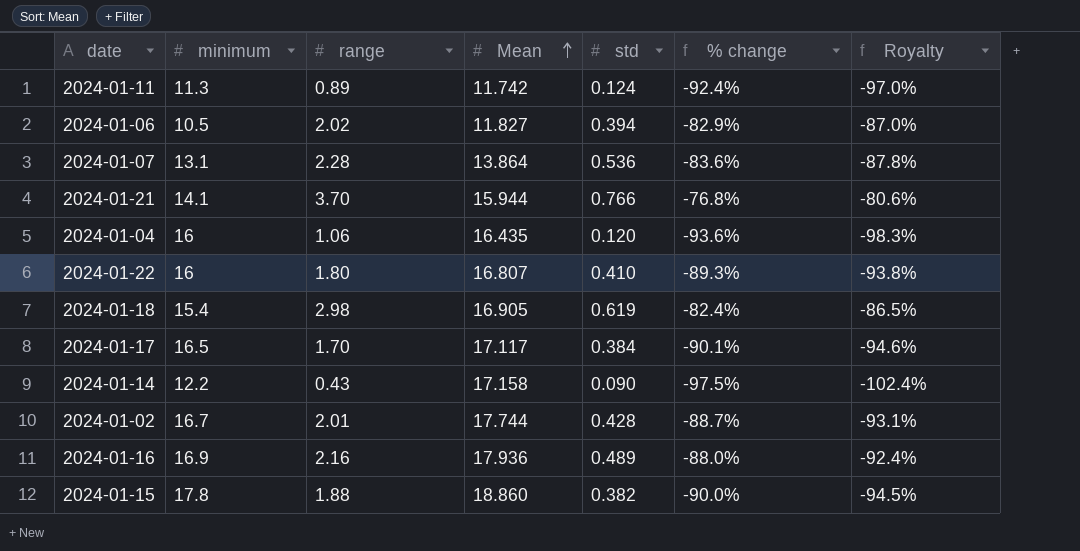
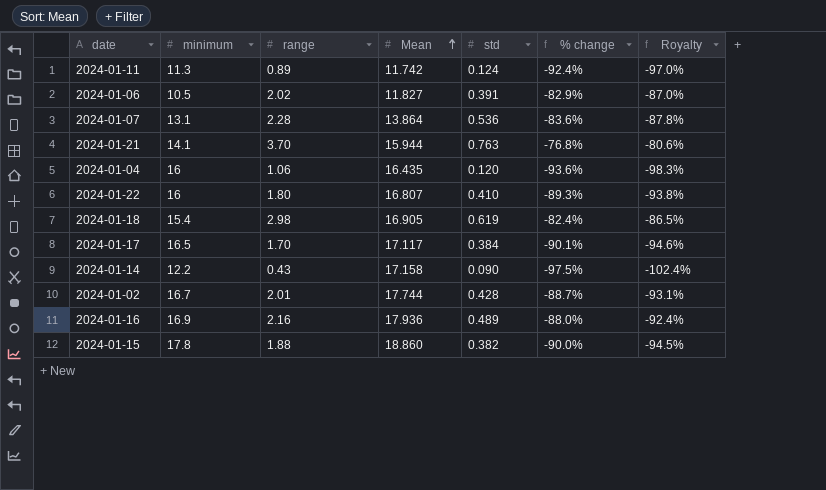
2024-01-06 | std: 0.394 -> 0.391
2024-01-21 | std: 0.766 -> 0.763

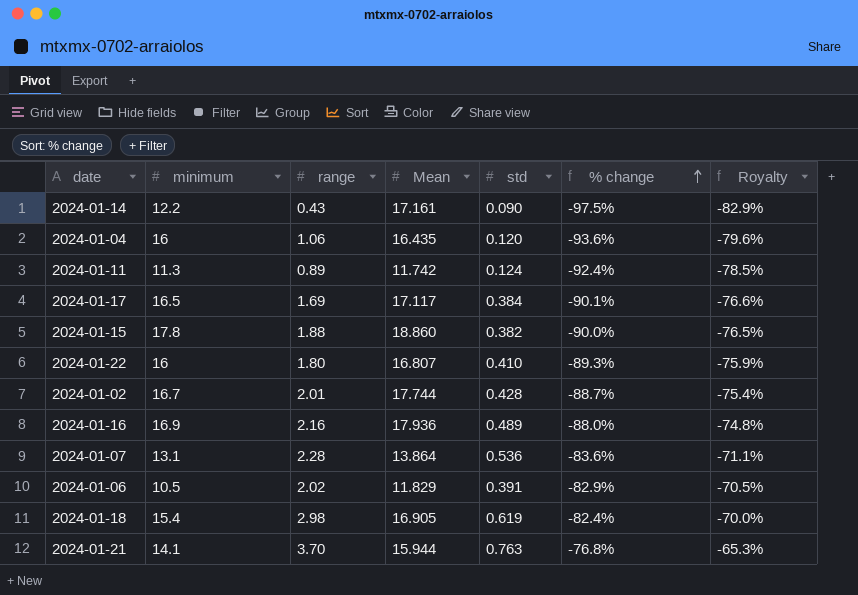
row order: Mean ascending -> % change ascending
column Royalty | formula: [% change] * 1.05 -> [% change] * 0.85
2024-01-14 | Mean: 17.158 -> 17.161
2024-01-17 | range: 1.70 -> 1.69
2024-01-06 | Mean: 11.827 -> 11.829

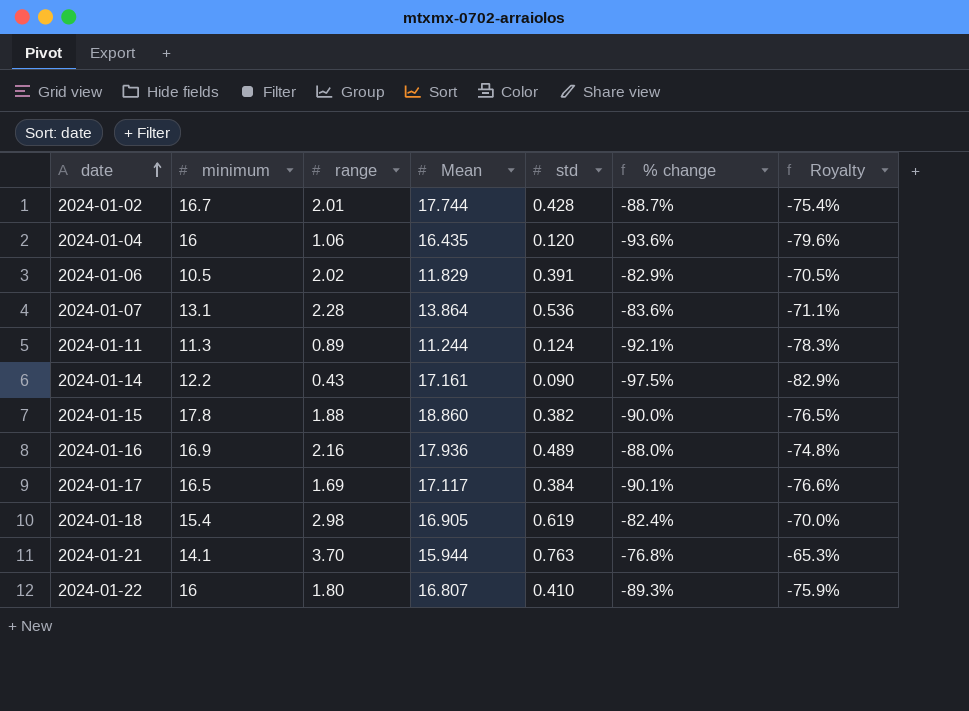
row order: % change ascending -> date ascending
2024-01-11 | Mean: 11.742 -> 11.244
2024-01-11 | % change: -92.4% -> -92.1%
2024-01-11 | Royalty: -78.5% -> -78.3%

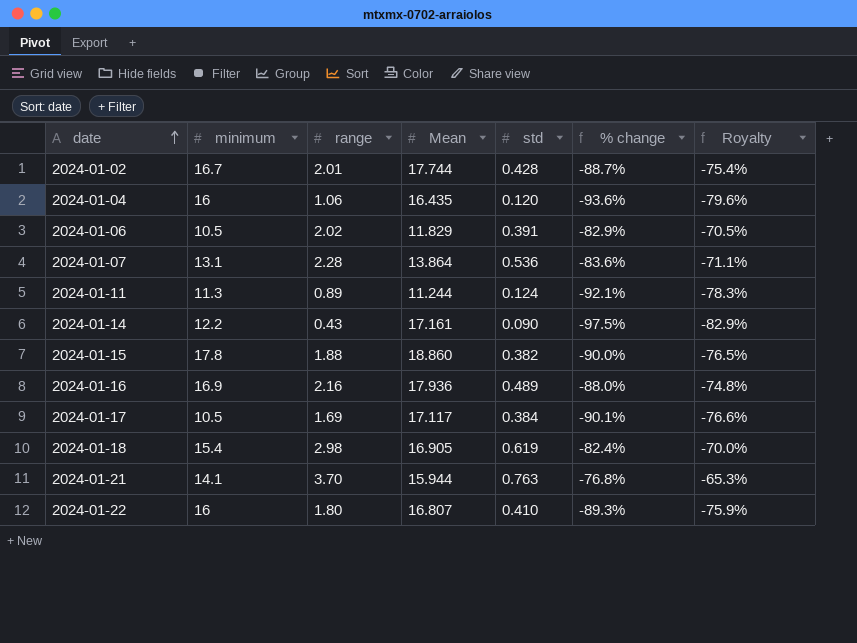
2024-01-17 | minimum: 16.5 -> 10.5

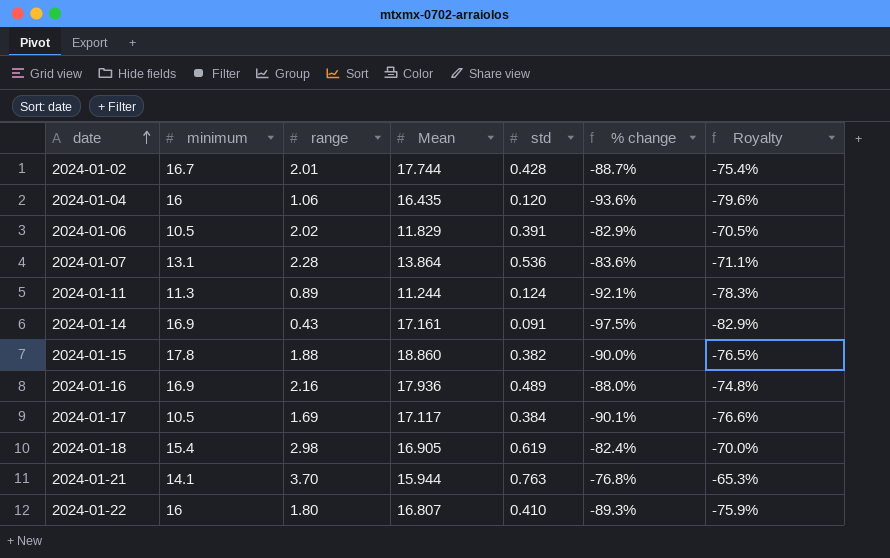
2024-01-14 | minimum: 12.2 -> 16.9
2024-01-14 | std: 0.090 -> 0.091

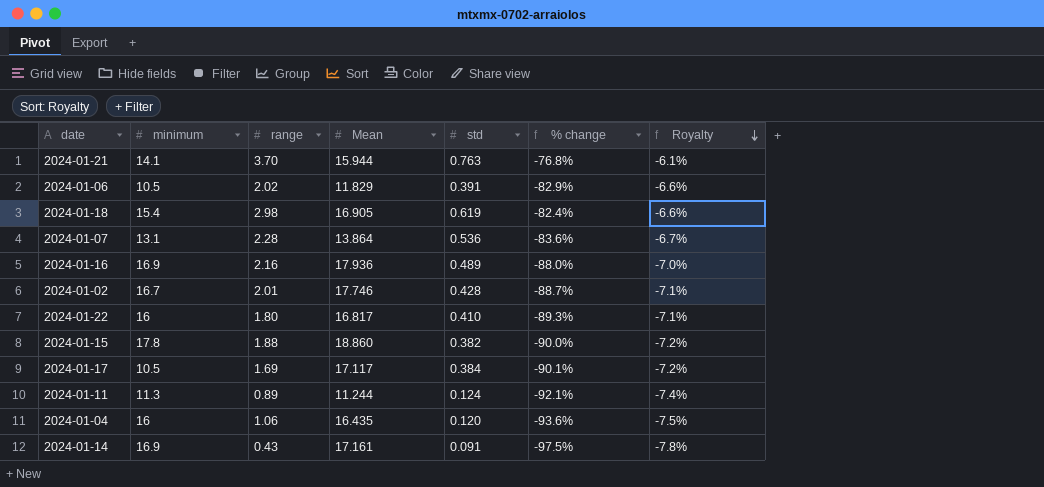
row order: date ascending -> Royalty descending
column Royalty | formula: [% change] * 0.85 -> [% change] * 0.08
2024-01-02 | Mean: 17.744 -> 17.746
2024-01-22 | Mean: 16.807 -> 16.817

